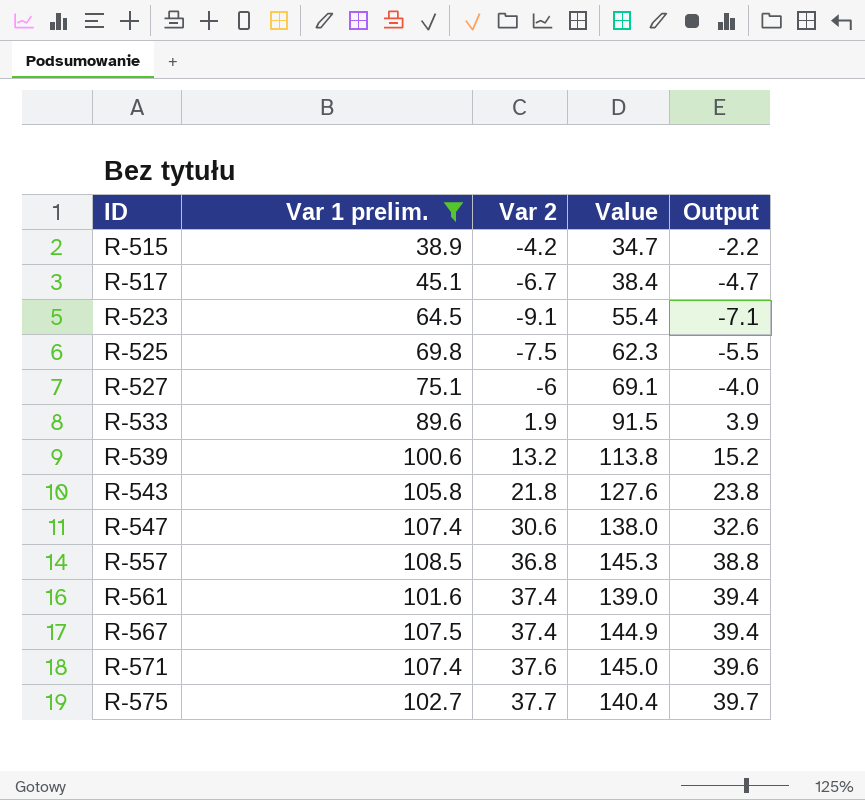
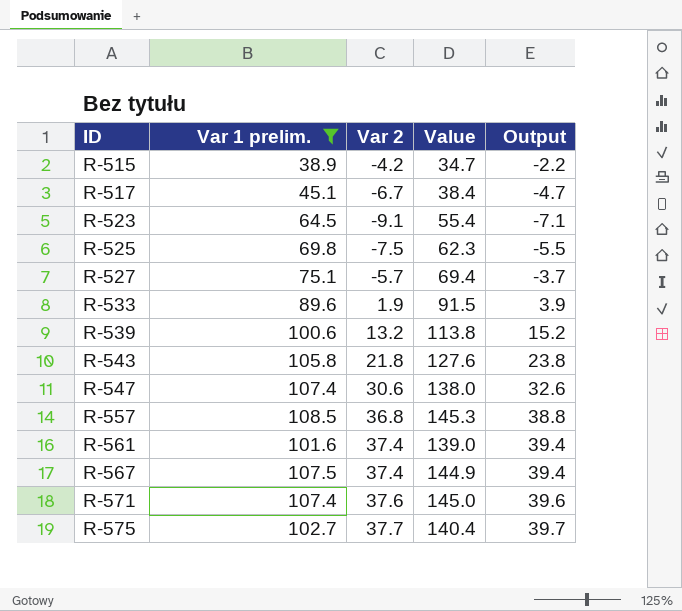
R-527 | Var 2: -6 -> -5.7
R-527 | Value: 69.1 -> 69.4
R-527 | Output: -4.0 -> -3.7

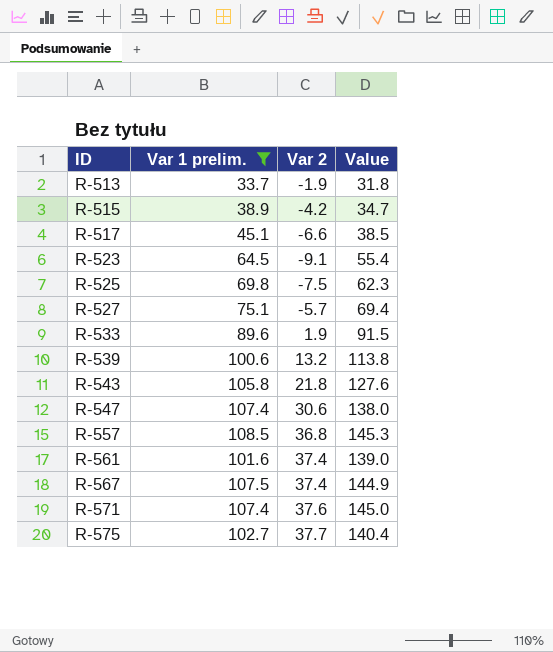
column Output | formula: [Var 2] + 2 -> none
row R-513: none -> 33.7 | -1.9 | 31.8
R-517 | Var 2: -6.7 -> -6.6
R-517 | Value: 38.4 -> 38.5

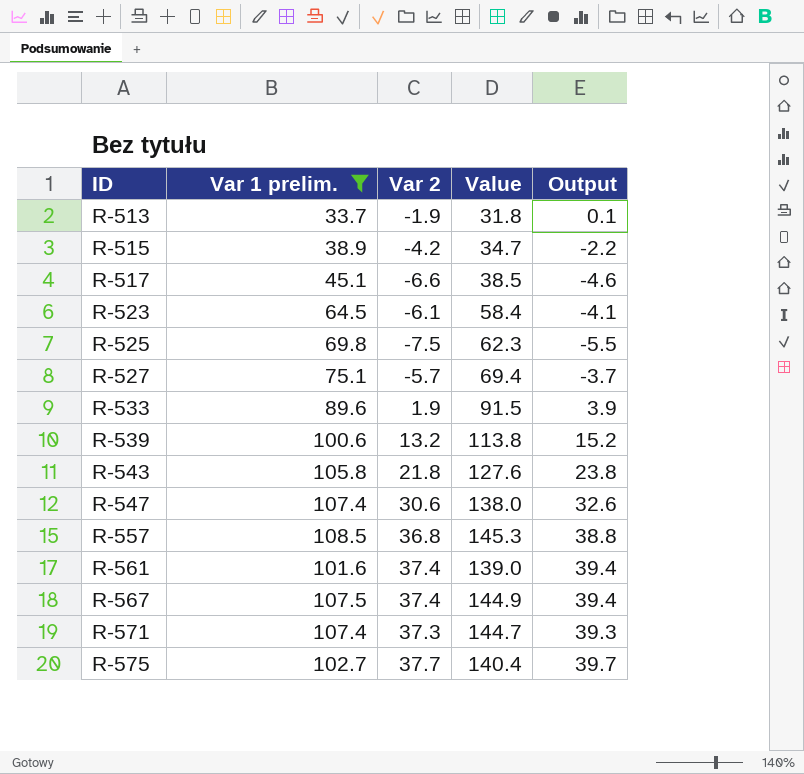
column Output | formula: none -> [Var 2] + 2
R-523 | Var 2: -9.1 -> -6.1
R-523 | Value: 55.4 -> 58.4
R-571 | Var 2: 37.6 -> 37.3
R-571 | Value: 145.0 -> 144.7

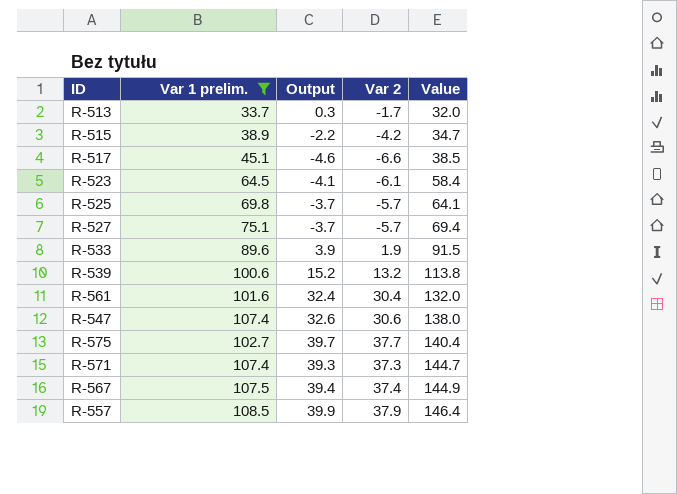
row order: ID ascending -> Value ascending
column Output | position: 5 -> 3
row R-543: 105.8 | 21.8 | 127.6 | 23.8 -> none
R-513 | Output: 0.1 -> 0.3
R-513 | Var 2: -1.9 -> -1.7
R-513 | Value: 31.8 -> 32.0
R-525 | Output: -5.5 -> -3.7
R-525 | Var 2: -7.5 -> -5.7
R-525 | Value: 62.3 -> 64.1
R-561 | Output: 39.4 -> 32.4
R-561 | Var 2: 37.4 -> 30.4
R-561 | Value: 139.0 -> 132.0
R-557 | Output: 38.8 -> 39.9
R-557 | Var 2: 36.8 -> 37.9
R-557 | Value: 145.3 -> 146.4

